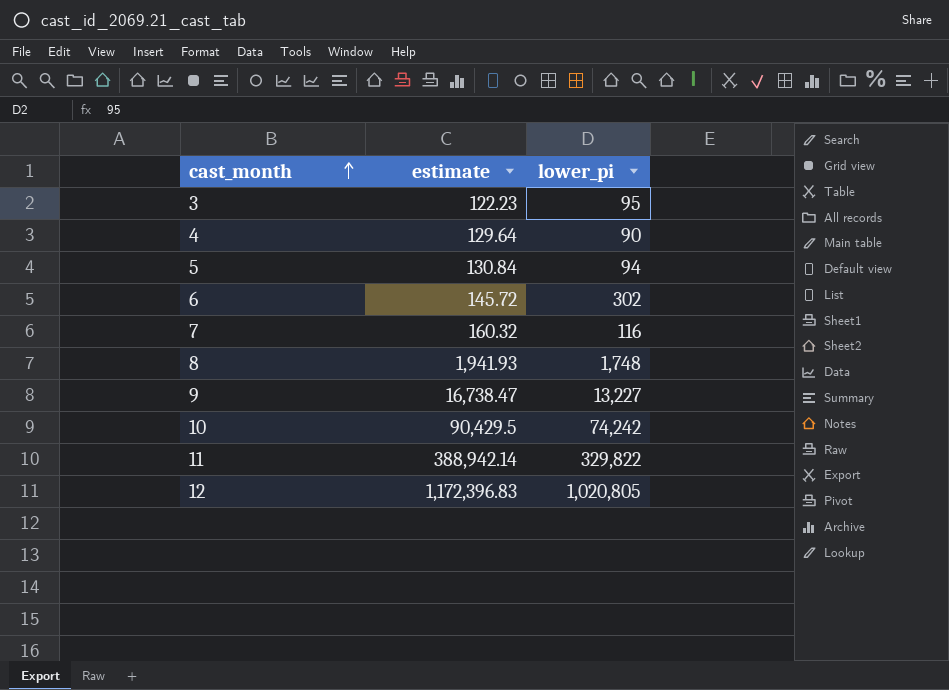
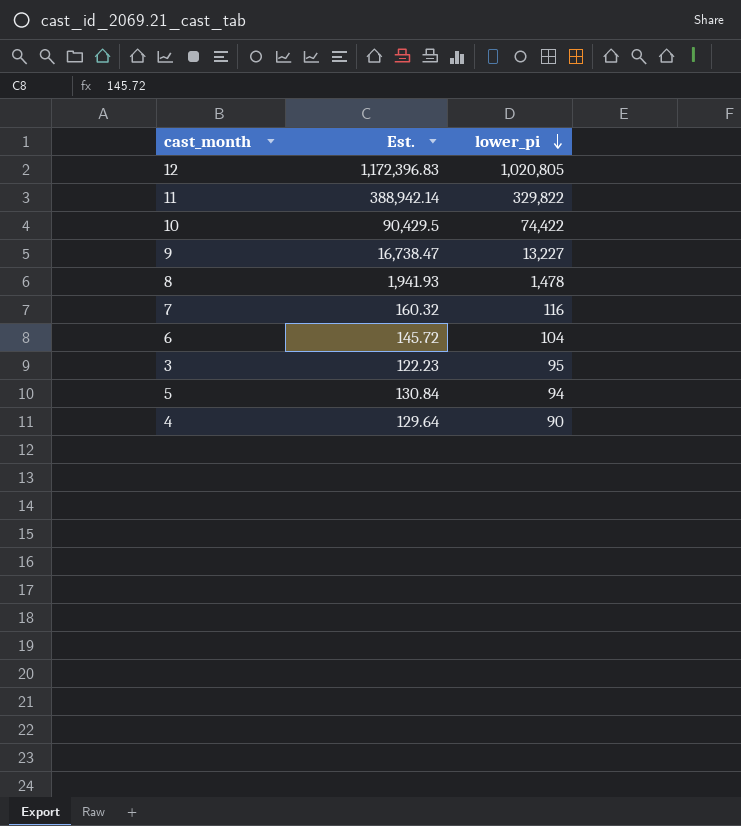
row order: cast_month ascending -> lower_pi descending
column name: estimate -> Est.
10 | lower_pi: 74,242 -> 74,422
8 | lower_pi: 1,748 -> 1,478
6 | lower_pi: 302 -> 104

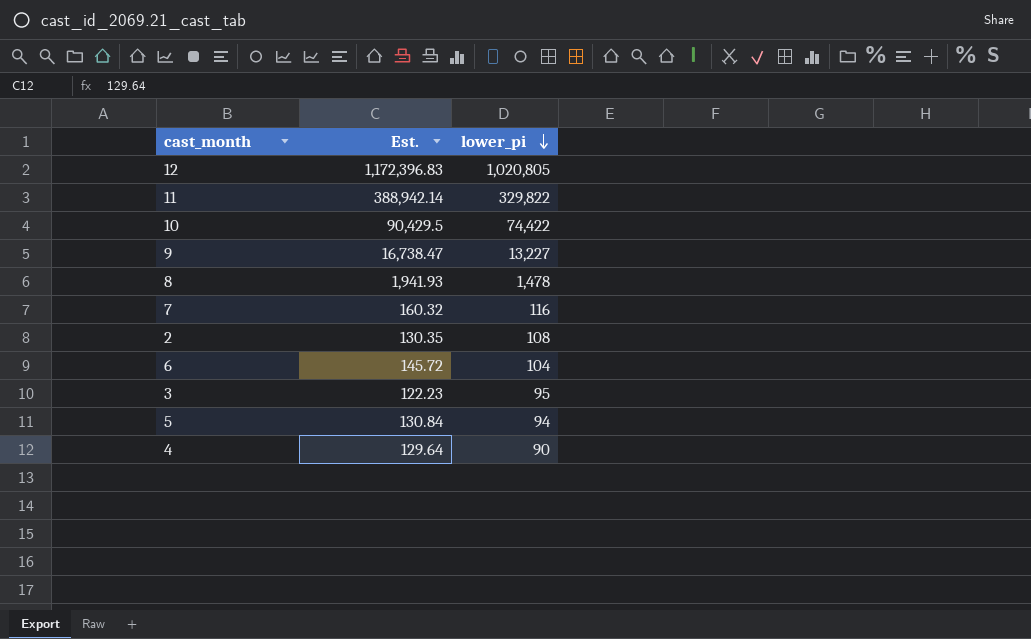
row 2: none -> 130.35 | 108

